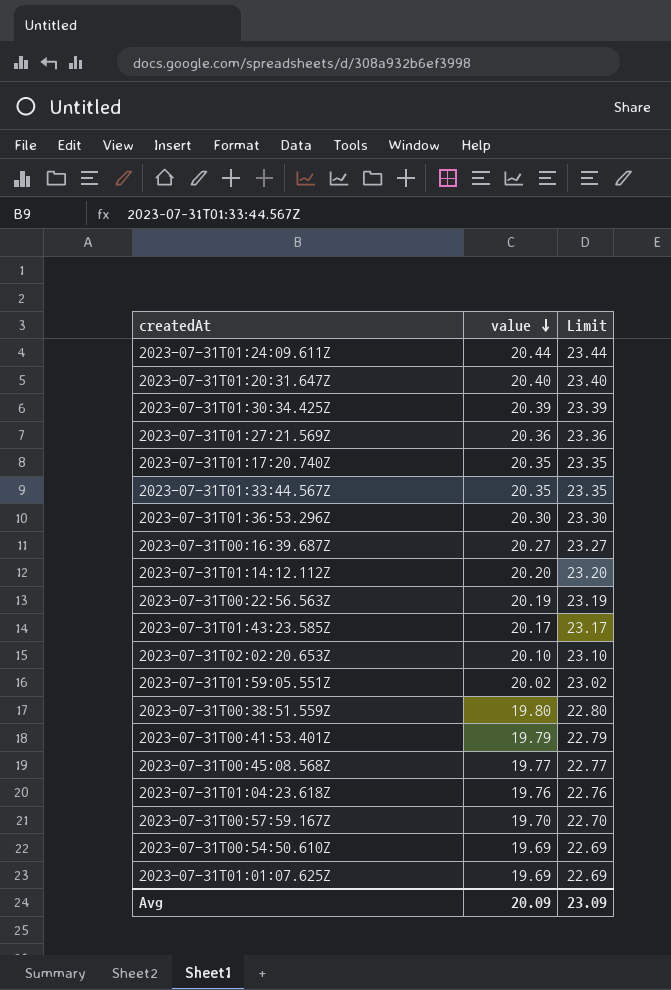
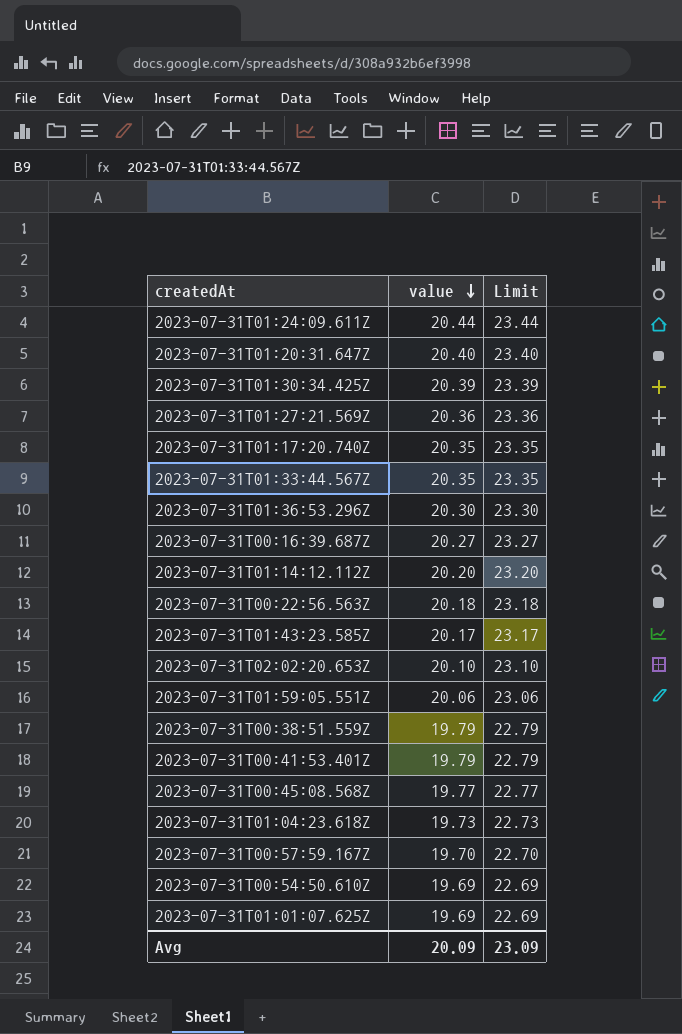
2023-07-31T00:22:56.563Z | value: 20.19 -> 20.18
2023-07-31T00:22:56.563Z | Limit: 23.19 -> 23.18
2023-07-31T01:59:05.551Z | value: 20.02 -> 20.06
2023-07-31T01:59:05.551Z | Limit: 23.02 -> 23.06
2023-07-31T00:38:51.559Z | value: 19.80 -> 19.79
2023-07-31T00:38:51.559Z | Limit: 22.80 -> 22.79
2023-07-31T01:04:23.618Z | value: 19.76 -> 19.73
2023-07-31T01:04:23.618Z | Limit: 22.76 -> 22.73

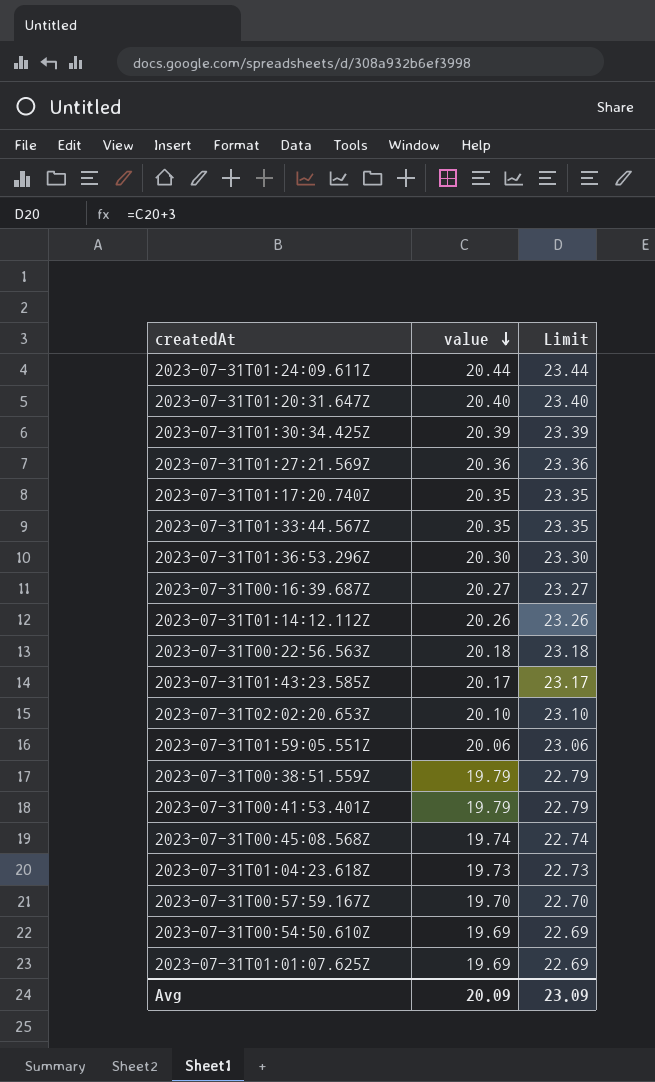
2023-07-31T01:14:12.112Z | value: 20.20 -> 20.26
2023-07-31T01:14:12.112Z | Limit: 23.20 -> 23.26
2023-07-31T00:45:08.568Z | value: 19.77 -> 19.74
2023-07-31T00:45:08.568Z | Limit: 22.77 -> 22.74

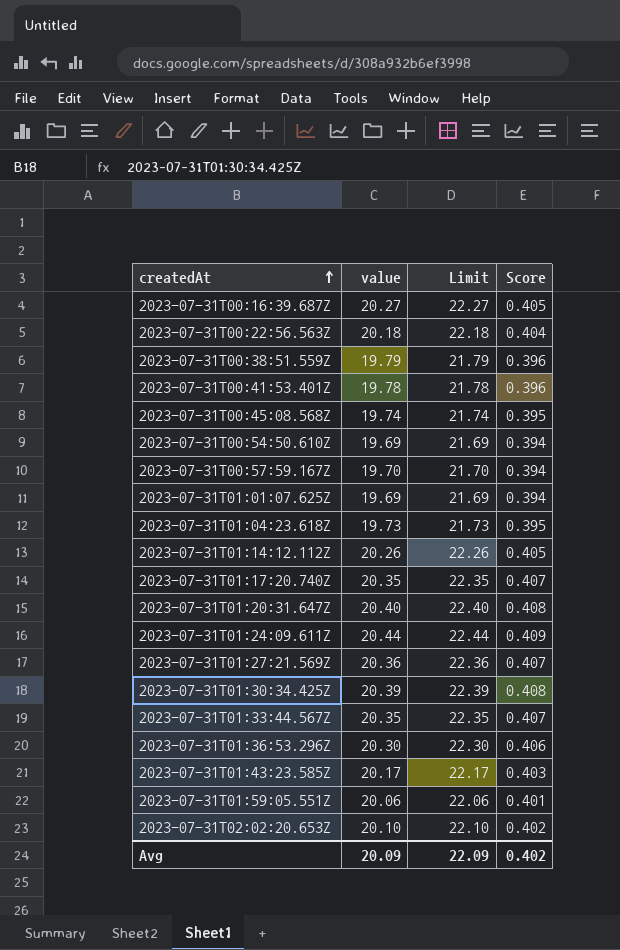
row order: value descending -> createdAt ascending
column Limit | formula: [value] + 3 -> [value] + 2
column Score | formula: none -> [value] * 0.02
2023-07-31T00:41:53.401Z | value: 19.79 -> 19.78
Avg | Limit: 23.09 -> 22.09

